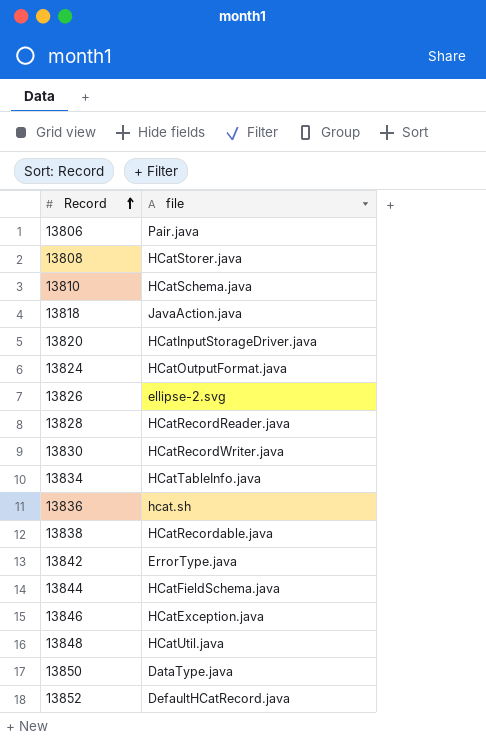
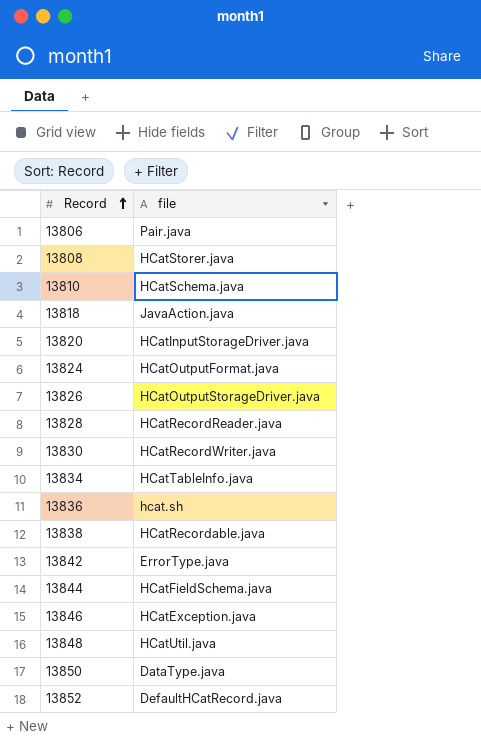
13826 | file: ellipse-2.svg -> HCatOutputStorageDriver.java

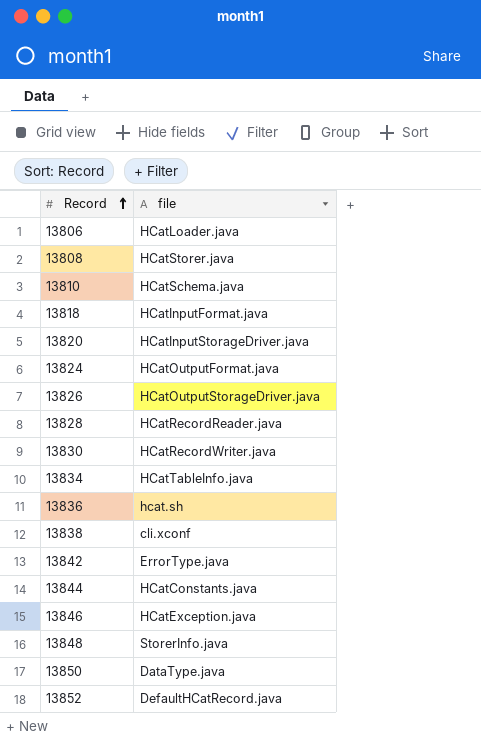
13806 | file: Pair.java -> HCatLoader.java
13818 | file: JavaAction.java -> HCatInputFormat.java
13838 | file: HCatRecordable.java -> cli.xconf
13844 | file: HCatFieldSchema.java -> HCatConstants.java
13848 | file: HCatUtil.java -> StorerInfo.java

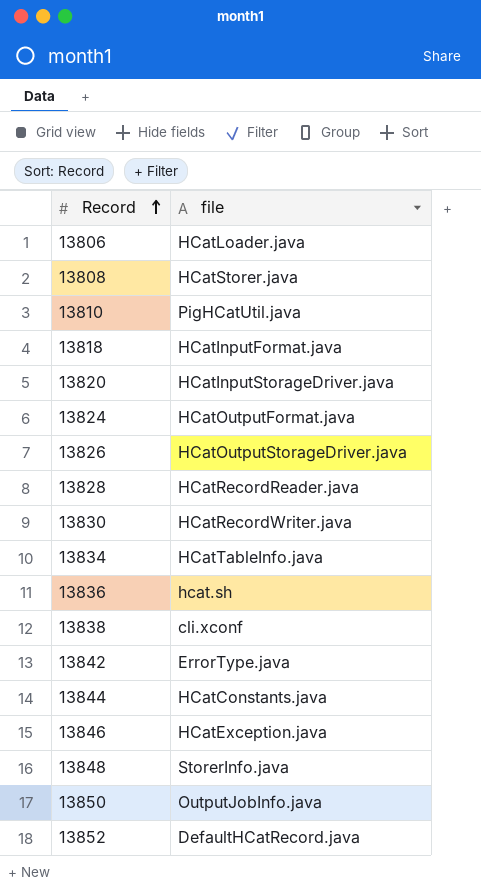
13810 | file: HCatSchema.java -> PigHCatUtil.java
13850 | file: DataType.java -> OutputJobInfo.java

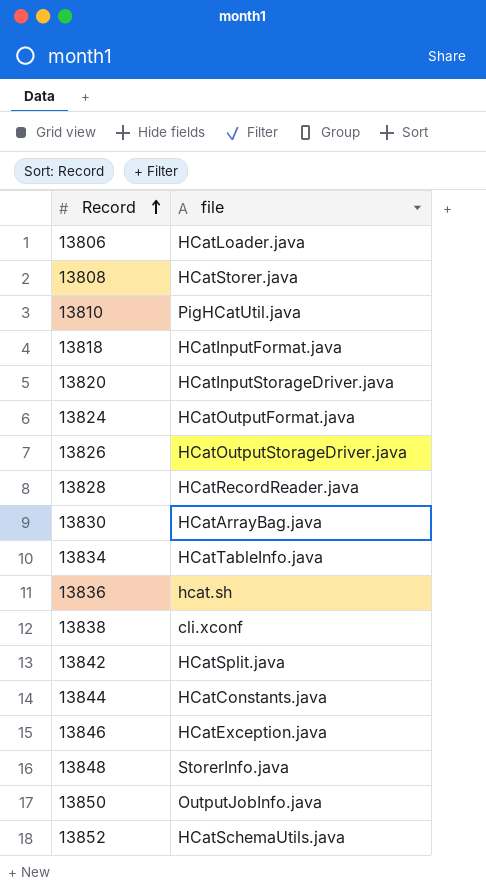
13830 | file: HCatRecordWriter.java -> HCatArrayBag.java
13842 | file: ErrorType.java -> HCatSplit.java
13852 | file: DefaultHCatRecord.java -> HCatSchemaUtils.java

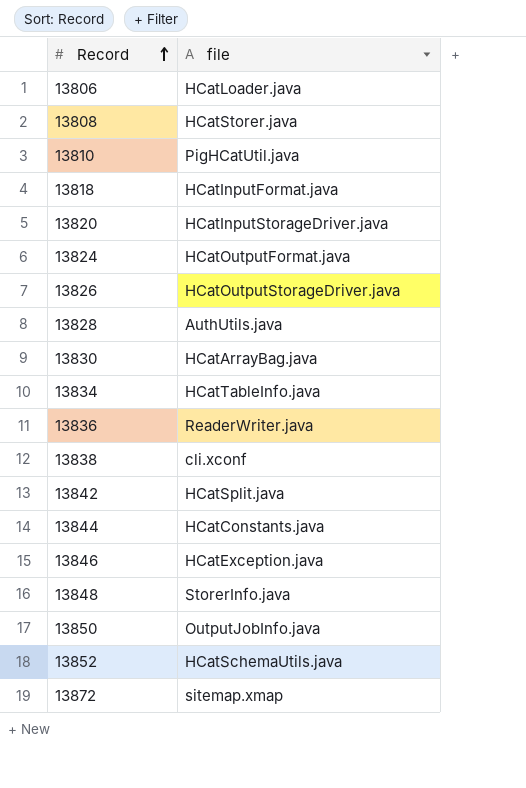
13828 | file: HCatRecordReader.java -> AuthUtils.java
13836 | file: hcat.sh -> ReaderWriter.java
row 13872: none -> sitemap.xmap

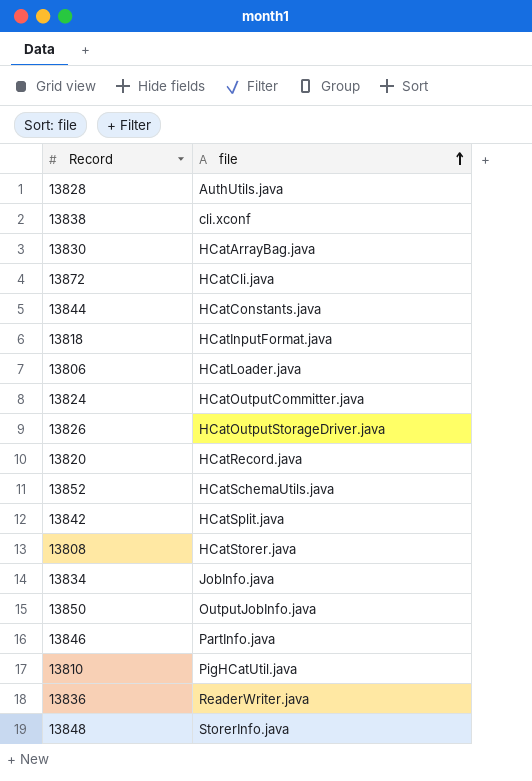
row order: Record ascending -> file ascending
13872 | file: sitemap.xmap -> HCatCli.java
13824 | file: HCatOutputFormat.java -> HCatOutputCommitter.java
13820 | file: HCatInputStorageDriver.java -> HCatRecord.java
13834 | file: HCatTableInfo.java -> JobInfo.java
13846 | file: HCatException.java -> PartInfo.java

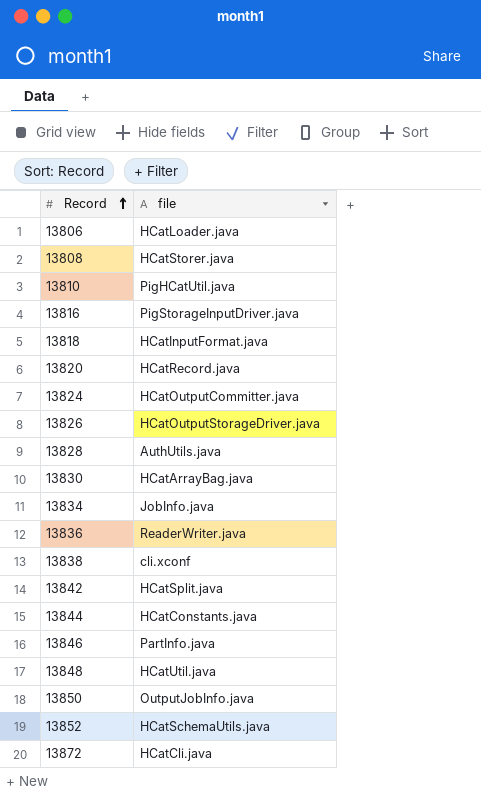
row order: file ascending -> Record ascending
row 13816: none -> PigStorageInputDriver.java
13848 | file: StorerInfo.java -> HCatUtil.java

